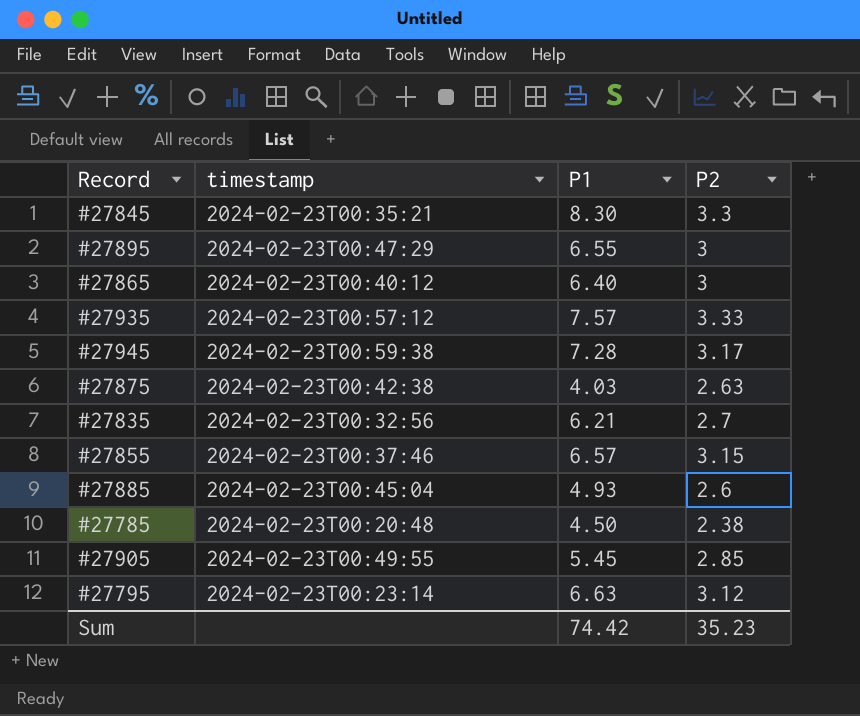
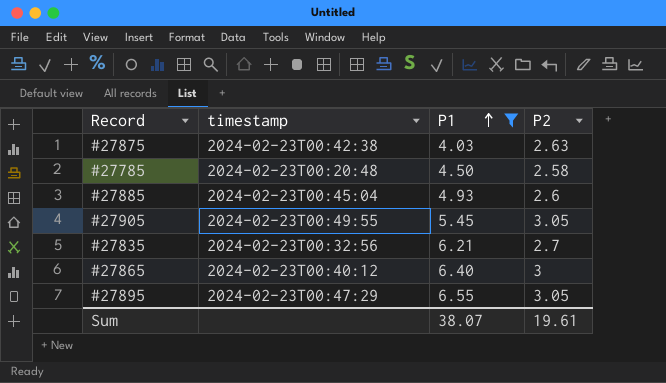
filter: none -> P1 <= 6.55
row order: none -> P1 ascending
#27785 | P2: 2.38 -> 2.58
#27905 | P2: 2.85 -> 3.05
#27895 | P2: 3 -> 3.05
Sum | P1: 74.42 -> 38.07
Sum | P2: 35.23 -> 19.61

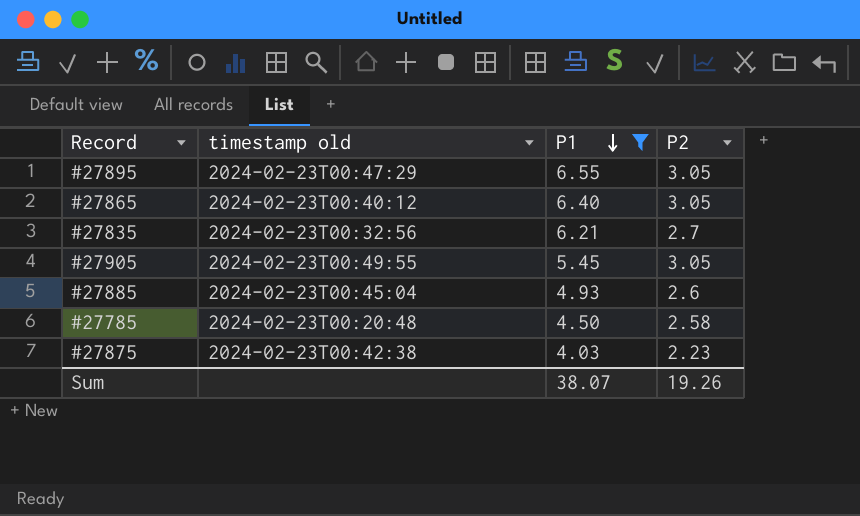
row order: P1 ascending -> P1 descending
column name: timestamp -> timestamp old
#27865 | P2: 3 -> 3.05
#27875 | P2: 2.63 -> 2.23
Sum | P2: 19.61 -> 19.26

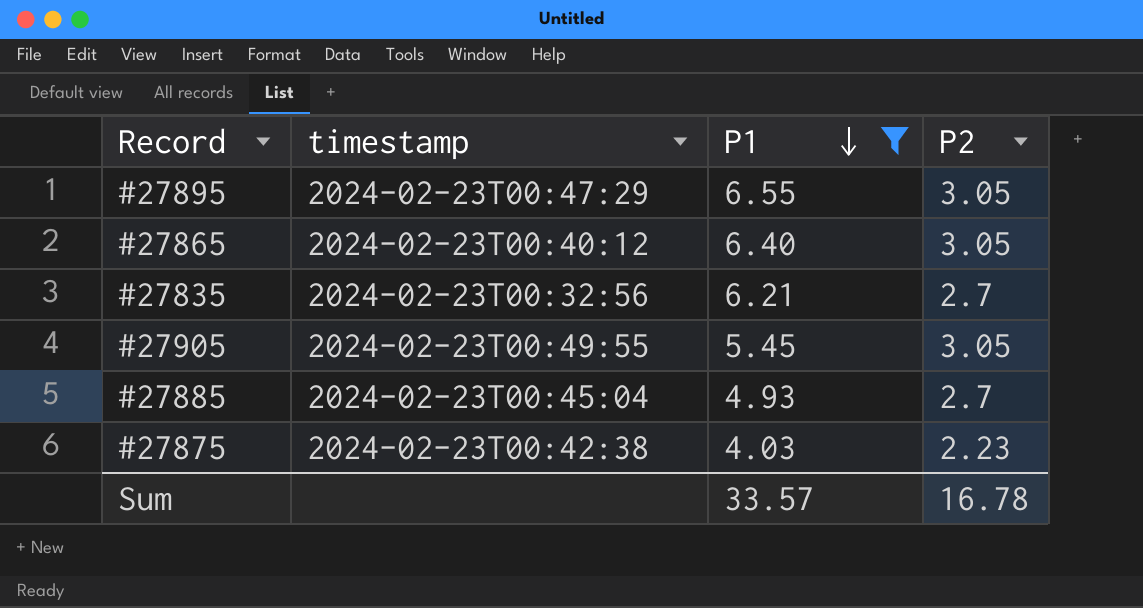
column name: timestamp old -> timestamp
row #27785: 2024-02-23T00:20:48 | 4.50 | 2.58 -> none
#27885 | P2: 2.6 -> 2.7
Sum | P1: 38.07 -> 33.57
Sum | P2: 19.26 -> 16.78

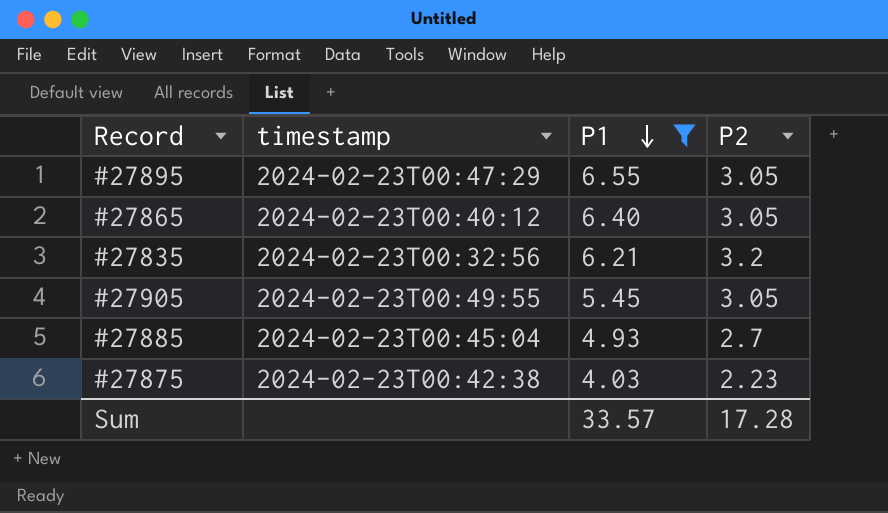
#27835 | P2: 2.7 -> 3.2
Sum | P2: 16.78 -> 17.28

